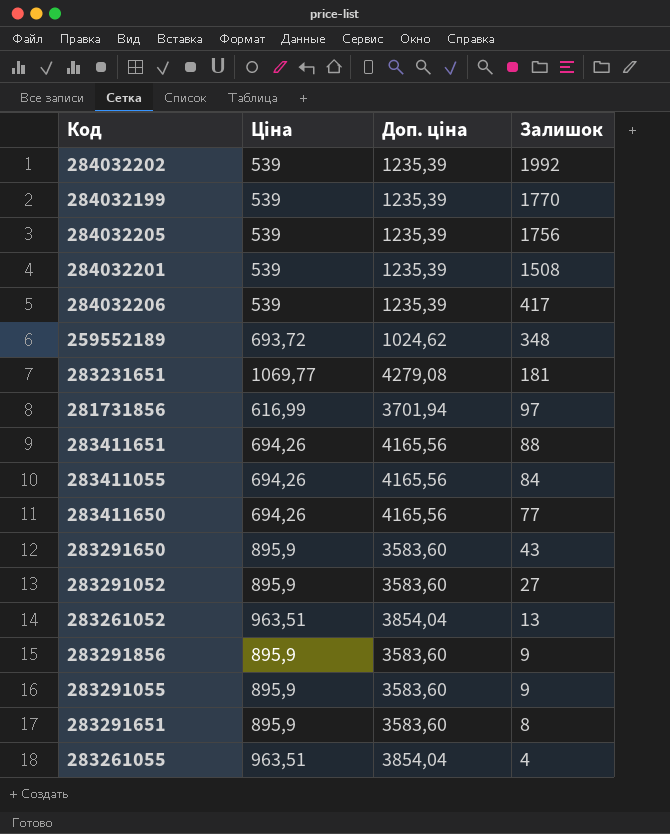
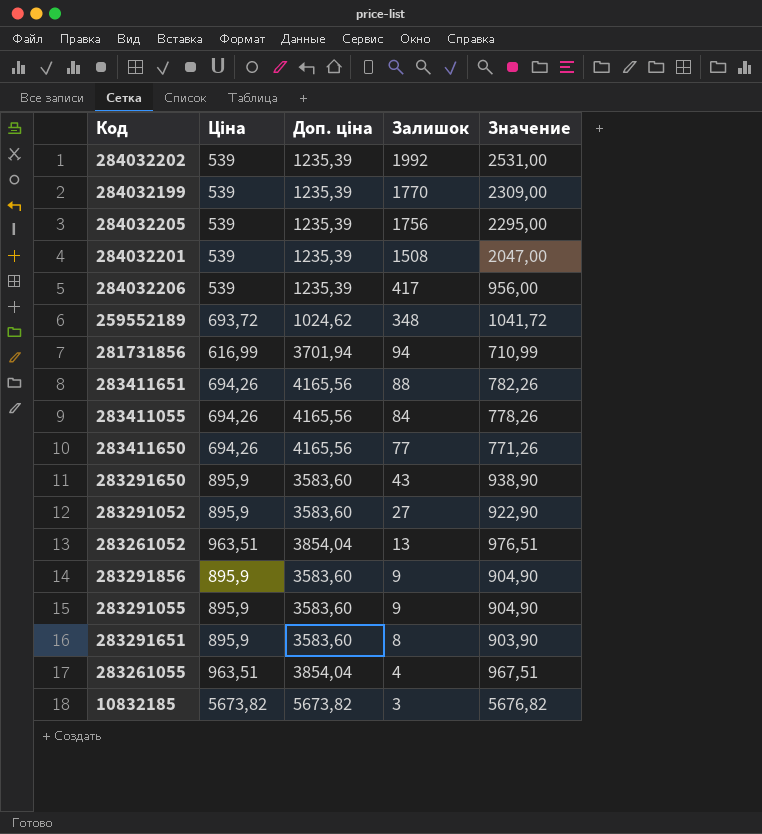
column Значение | formula: none -> [Ціна] + [Залишок]
row 283231651: 1069,77 | 4279,08 | 181 -> none
281731856 | Залишок: 97 -> 94
row 10832185: none -> 5673,82 | 5673,82 | 3 | 5676,82

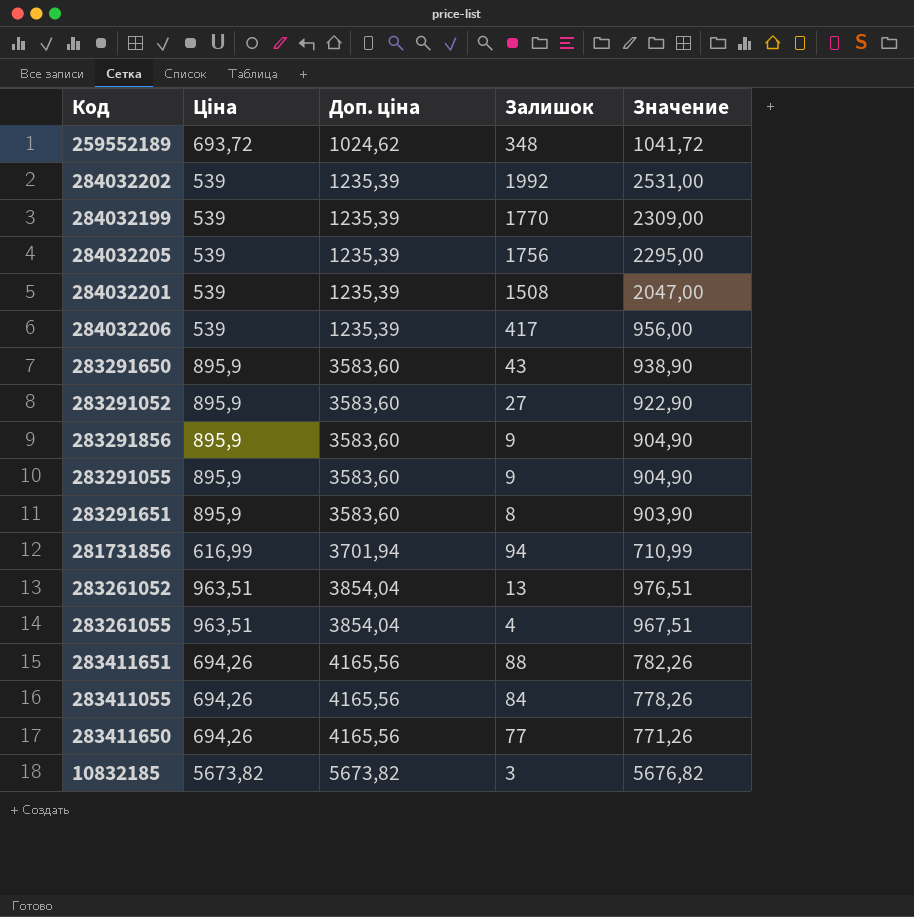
row order: Залишок descending -> Доп. ціна ascending

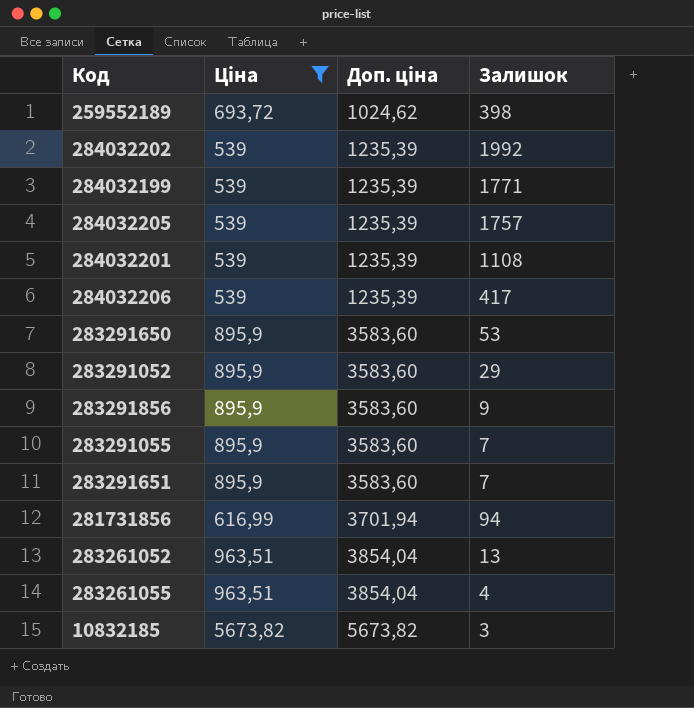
filter: none -> Ціна != 694,26
column Значение | formula: [Ціна] + [Залишок] -> none
259552189 | Залишок: 348 -> 398
284032199 | Залишок: 1770 -> 1771
284032205 | Залишок: 1756 -> 1757
284032201 | Залишок: 1508 -> 1108
283291650 | Залишок: 43 -> 53
283291052 | Залишок: 27 -> 29
283291055 | Залишок: 9 -> 7
283291651 | Залишок: 8 -> 7

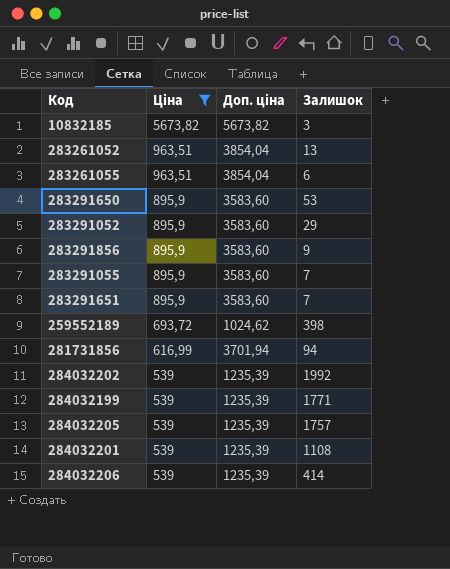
row order: Доп. ціна ascending -> Ціна descending
283261055 | Залишок: 4 -> 6
284032206 | Залишок: 417 -> 414

